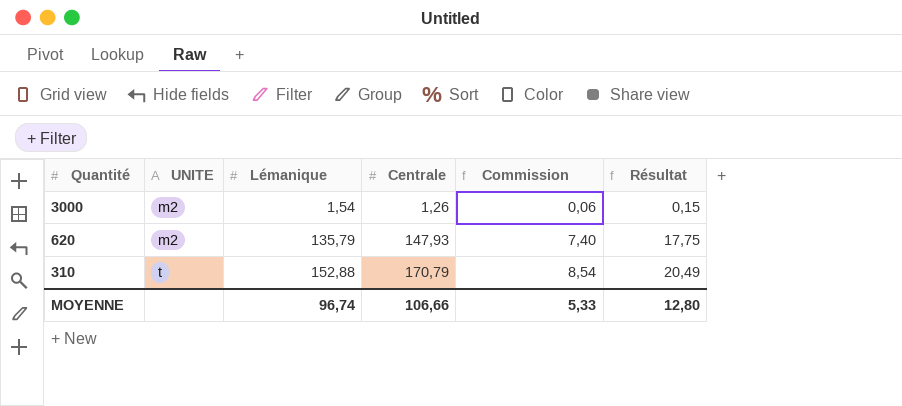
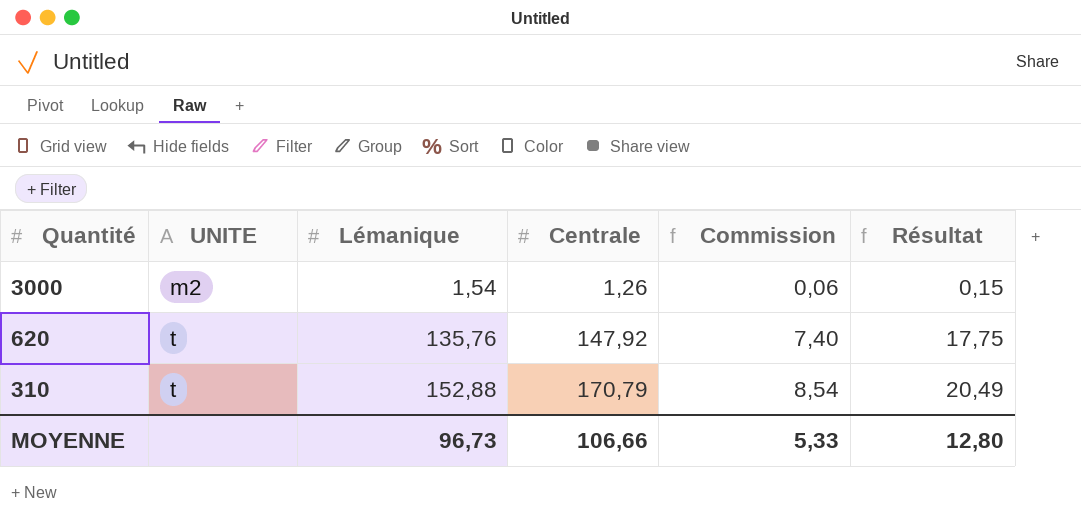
620 | UNITE: m2 -> t
620 | Lémanique: 135,79 -> 135,76
620 | Centrale: 147,93 -> 147,92
MOYENNE | Lémanique: 96,74 -> 96,73

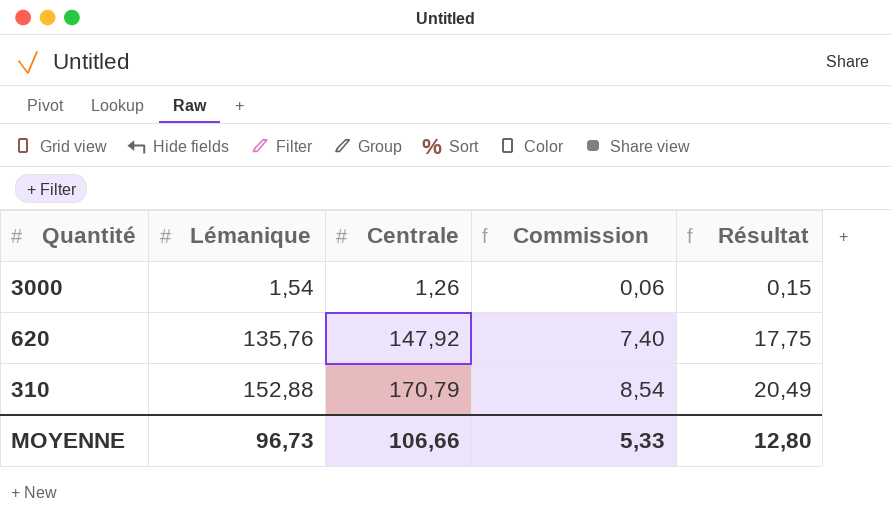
column UNITE | position: 2 -> none

